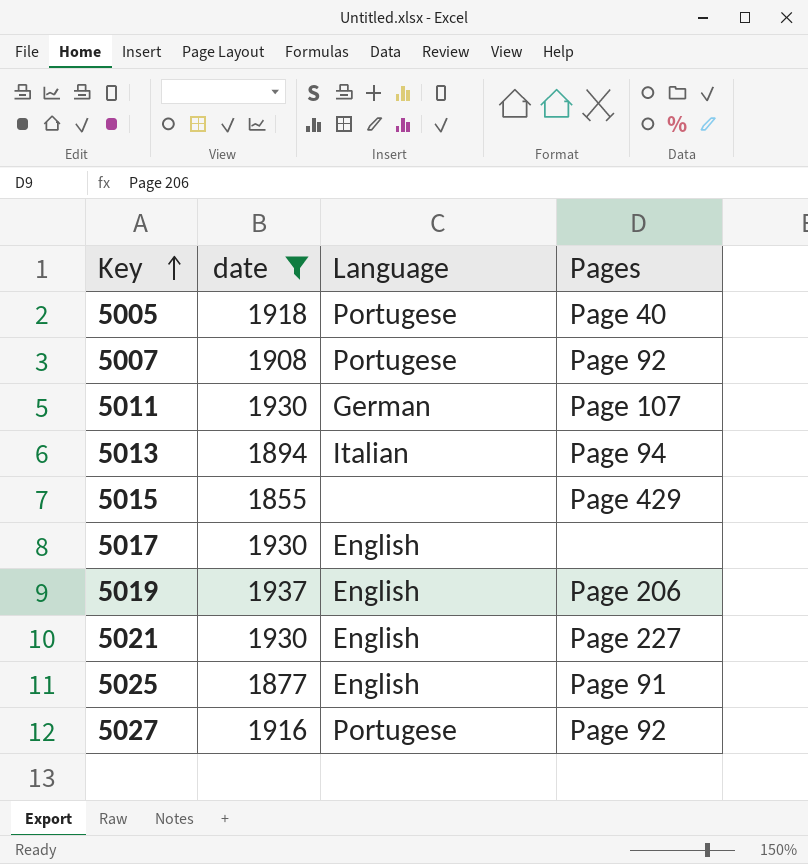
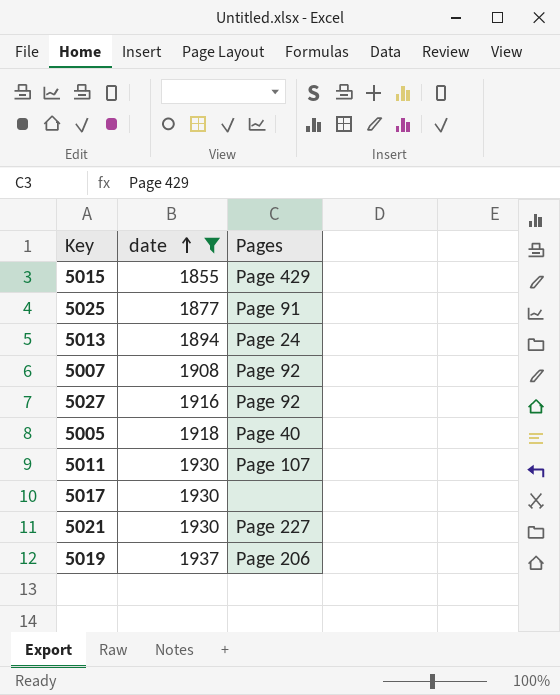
row order: Key ascending -> date ascending
column Language | position: 3 -> none
5013 | Pages: Page 94 -> Page 24

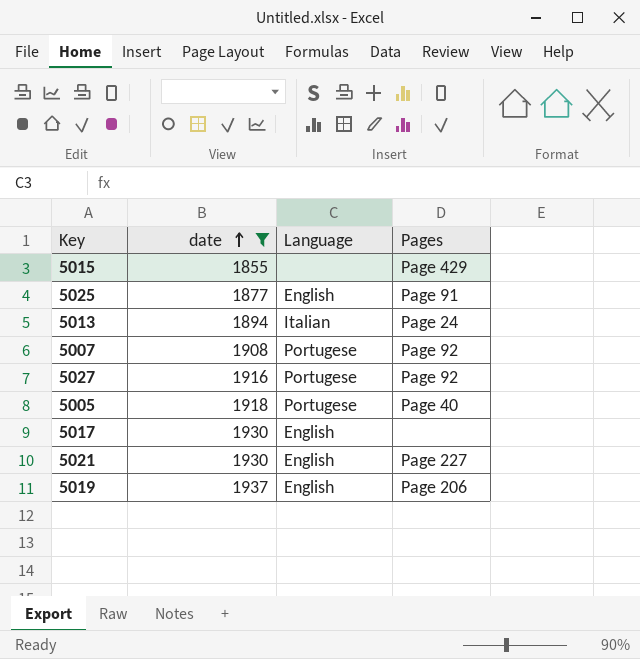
column Language | position: none -> 3
row 5011: 1930 | Page 107 -> none

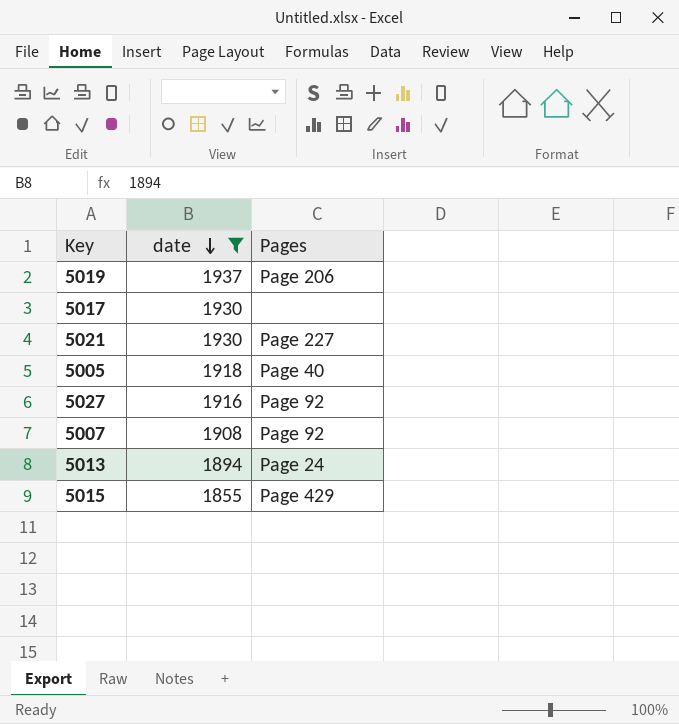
row order: date ascending -> date descending
column Language | position: 3 -> none
row 5025: 1877 | English | Page 91 -> none

